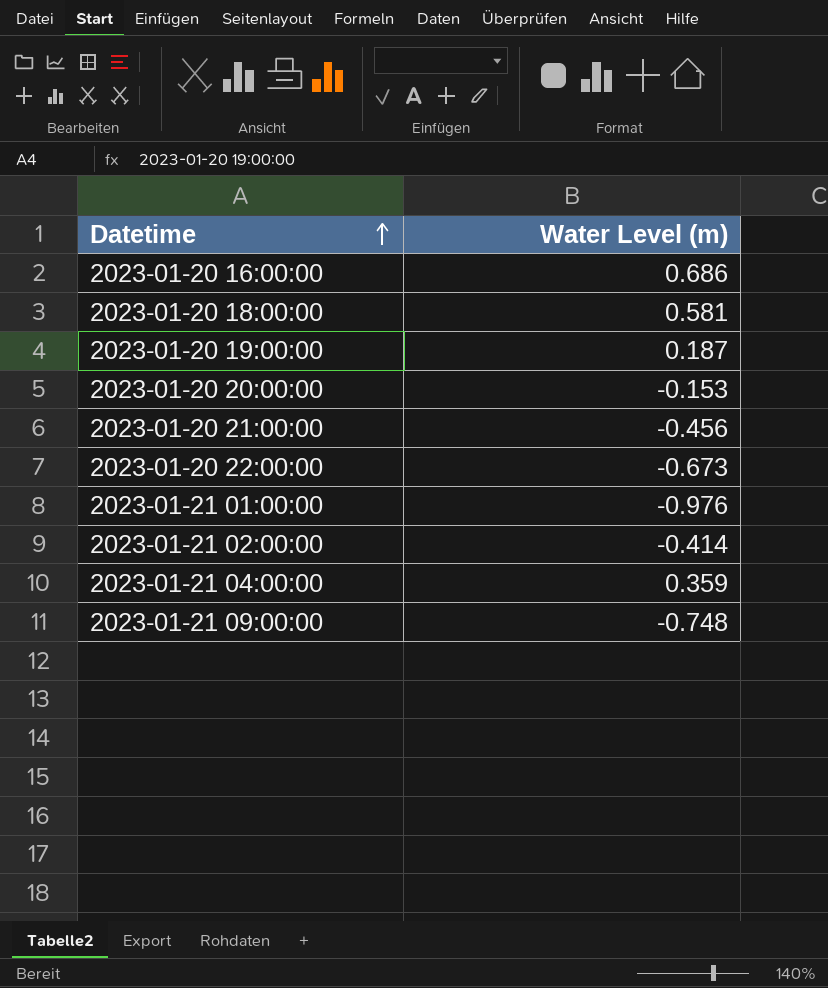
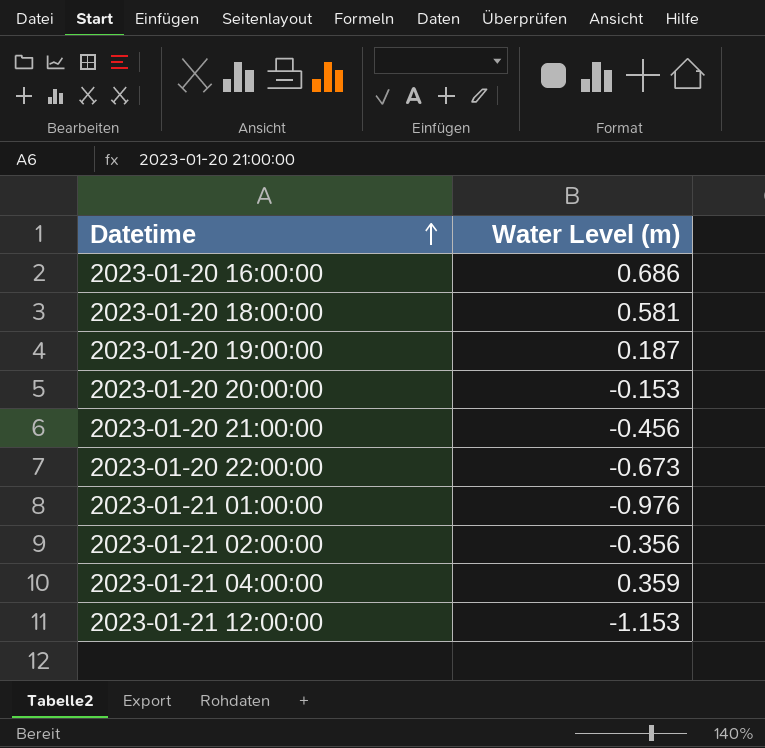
row 2023-01-21 09:00:00: -0.748 -> none
2023-01-21 02:00:00 | Water Level (m): -0.414 -> -0.356
row 2023-01-21 12:00:00: none -> -1.153

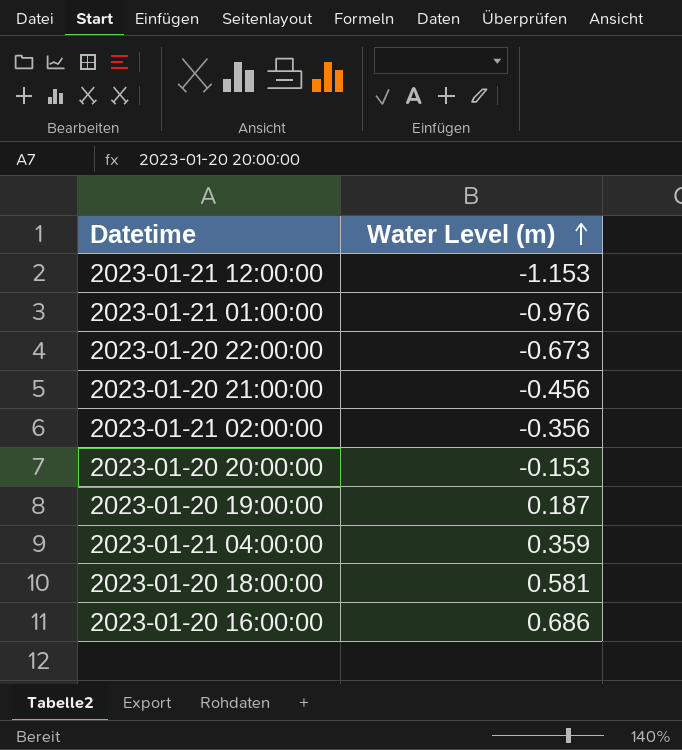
row order: Datetime ascending -> Water Level (m) ascending

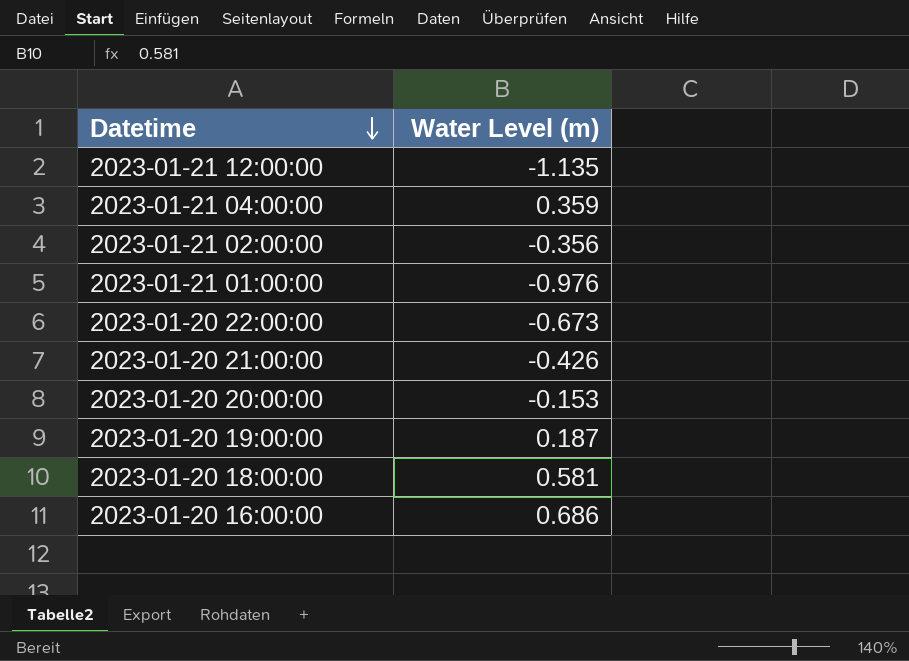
row order: Water Level (m) ascending -> Datetime descending
2023-01-21 12:00:00 | Water Level (m): -1.153 -> -1.135
2023-01-20 21:00:00 | Water Level (m): -0.456 -> -0.426

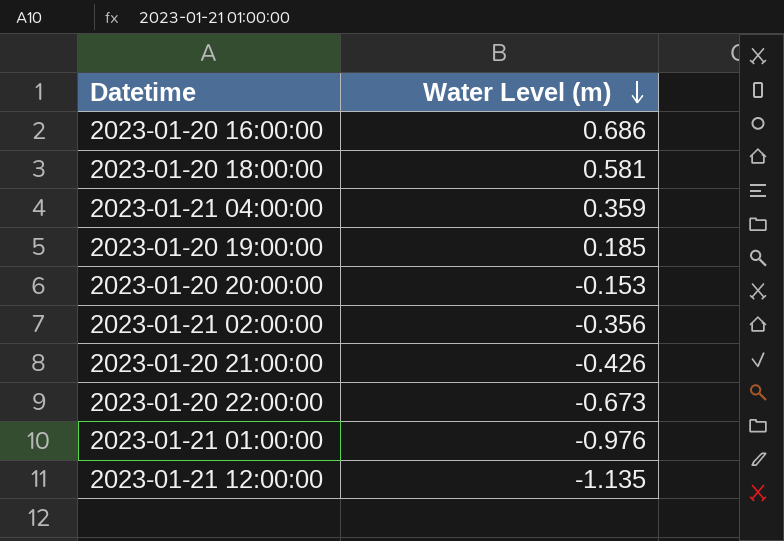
row order: Datetime descending -> Water Level (m) descending
2023-01-20 19:00:00 | Water Level (m): 0.187 -> 0.185

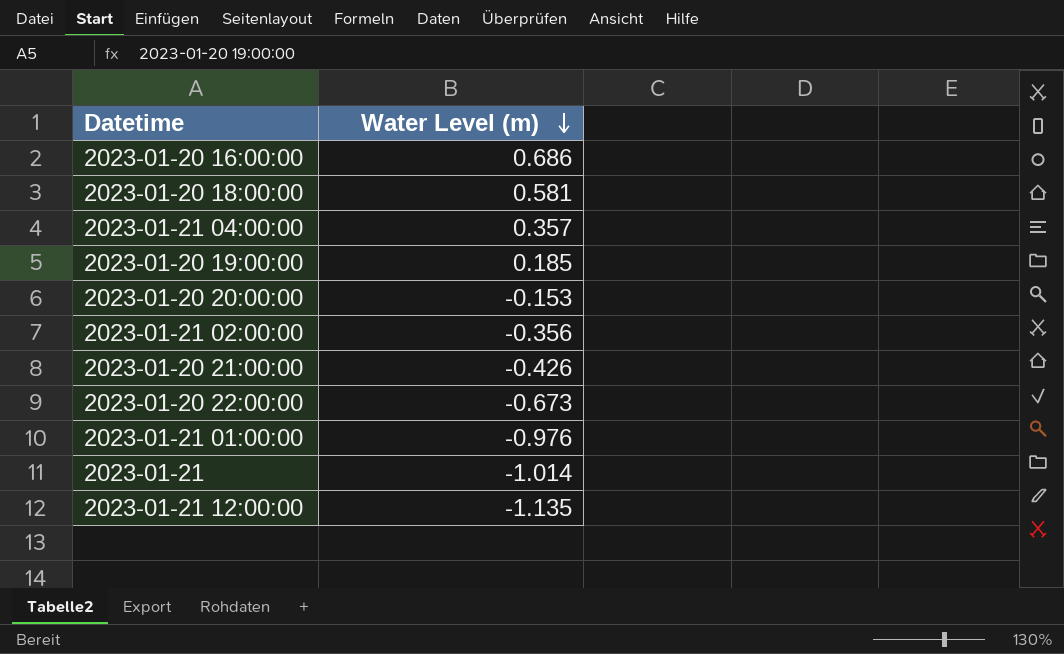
2023-01-21 04:00:00 | Water Level (m): 0.359 -> 0.357
row 2023-01-21: none -> -1.014

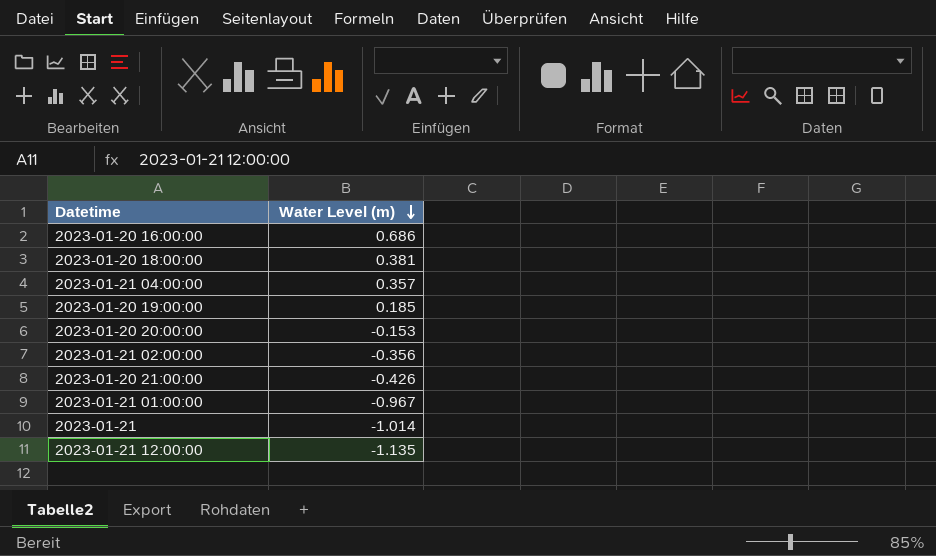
row 2023-01-20 22:00:00: -0.673 -> none
2023-01-20 18:00:00 | Water Level (m): 0.581 -> 0.381
2023-01-21 01:00:00 | Water Level (m): -0.976 -> -0.967

